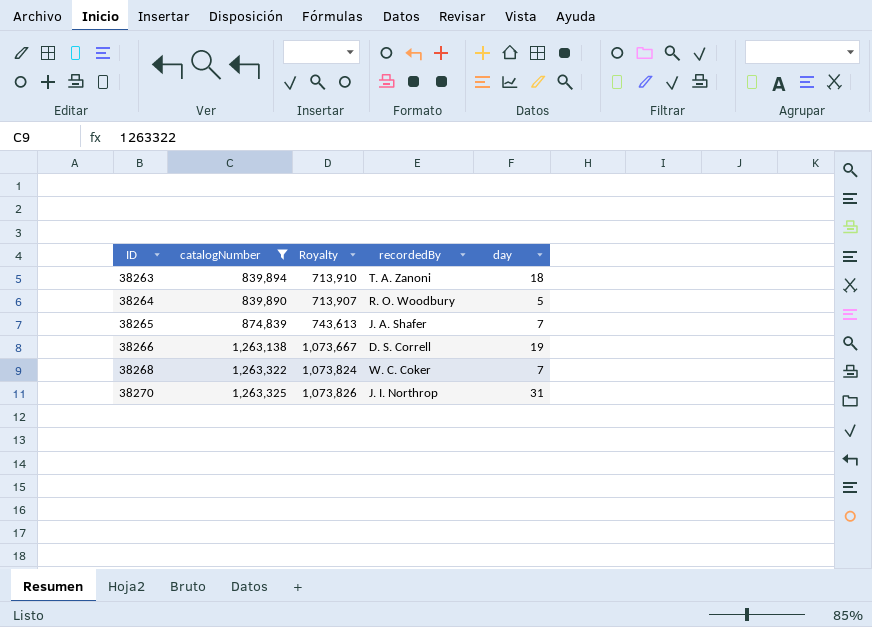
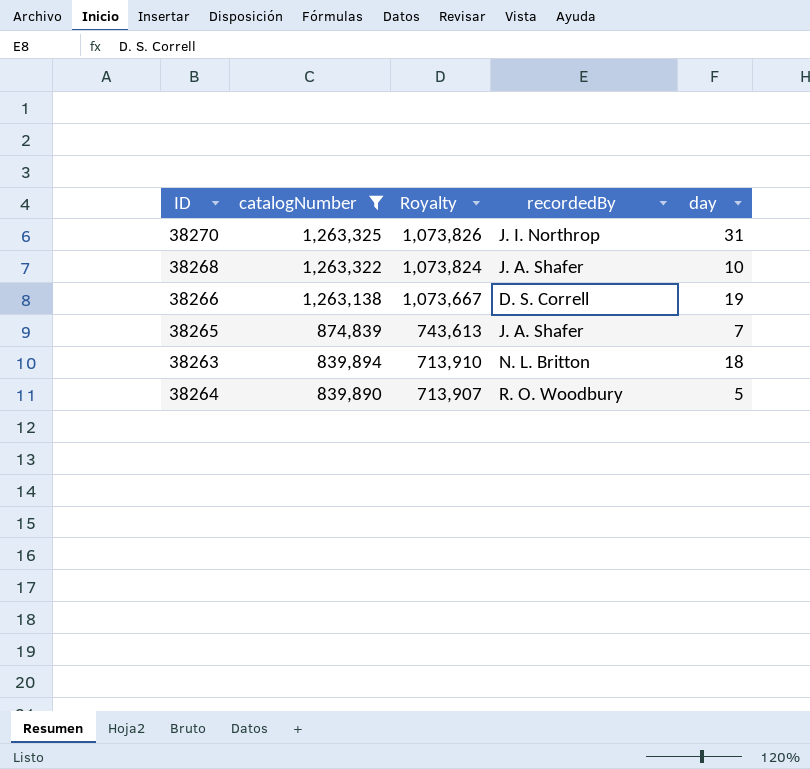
row order: ID ascending -> catalogNumber descending
38268 | recordedBy: W. C. Coker -> J. A. Shafer
38268 | day: 7 -> 10
38263 | recordedBy: T. A. Zanoni -> N. L. Britton

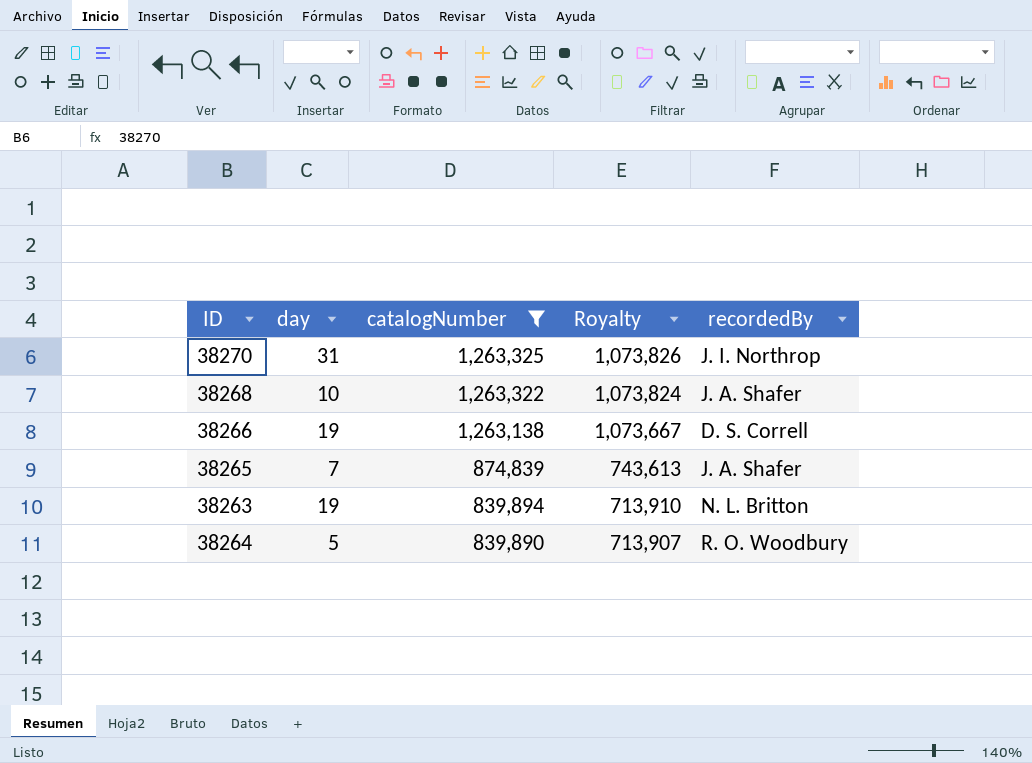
column day | position: 5 -> 2
38263 | day: 18 -> 19

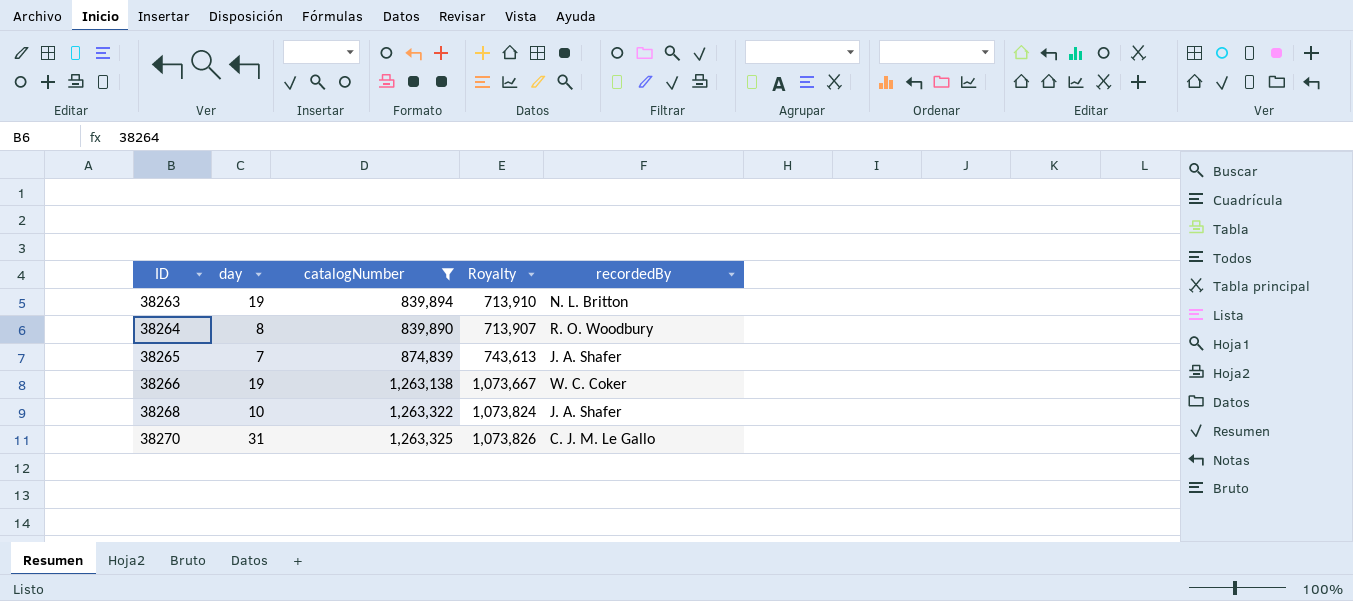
row order: catalogNumber descending -> ID ascending
38264 | day: 5 -> 8
38266 | recordedBy: D. S. Correll -> W. C. Coker
38270 | recordedBy: J. I. Northrop -> C. J. M. Le Gallo

